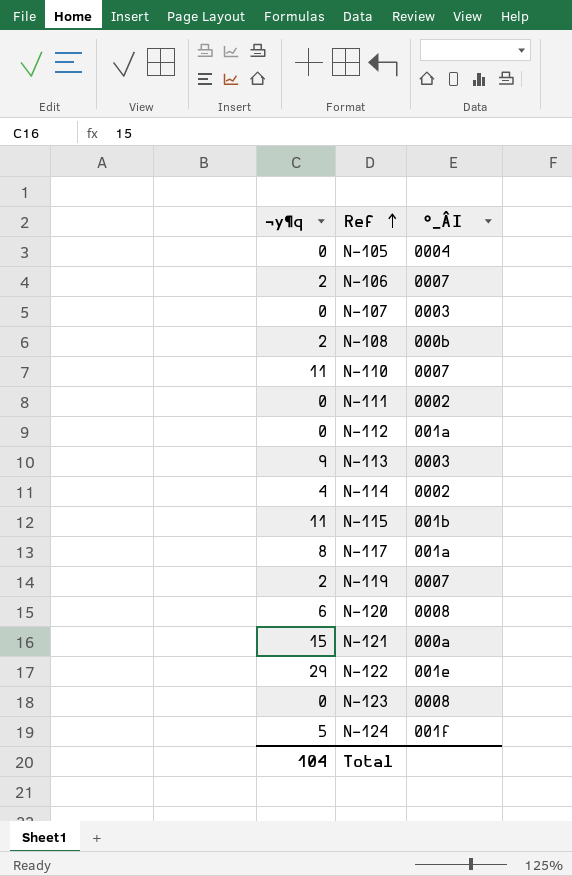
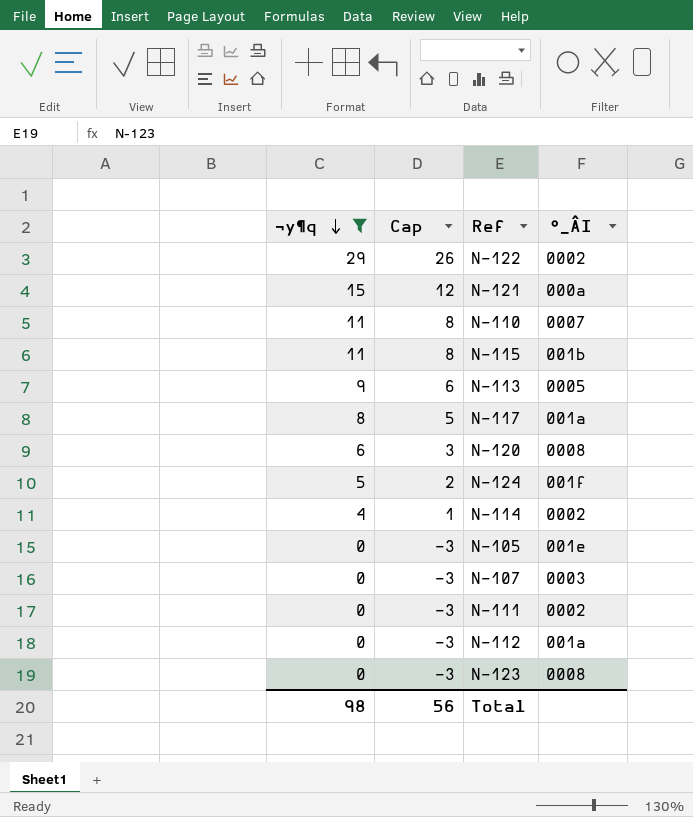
filter: none -> ¬y¶q != 2
row order: Ref ascending -> ¬y¶q descending
column Cap | formula: none -> [¬y¶q] - 3
N-122 | °_ÂI: 001e -> 0002
N-113 | °_ÂI: 0003 -> 0005
N-105 | °_ÂI: 0004 -> 001e
Total | ¬y¶q: 104 -> 98

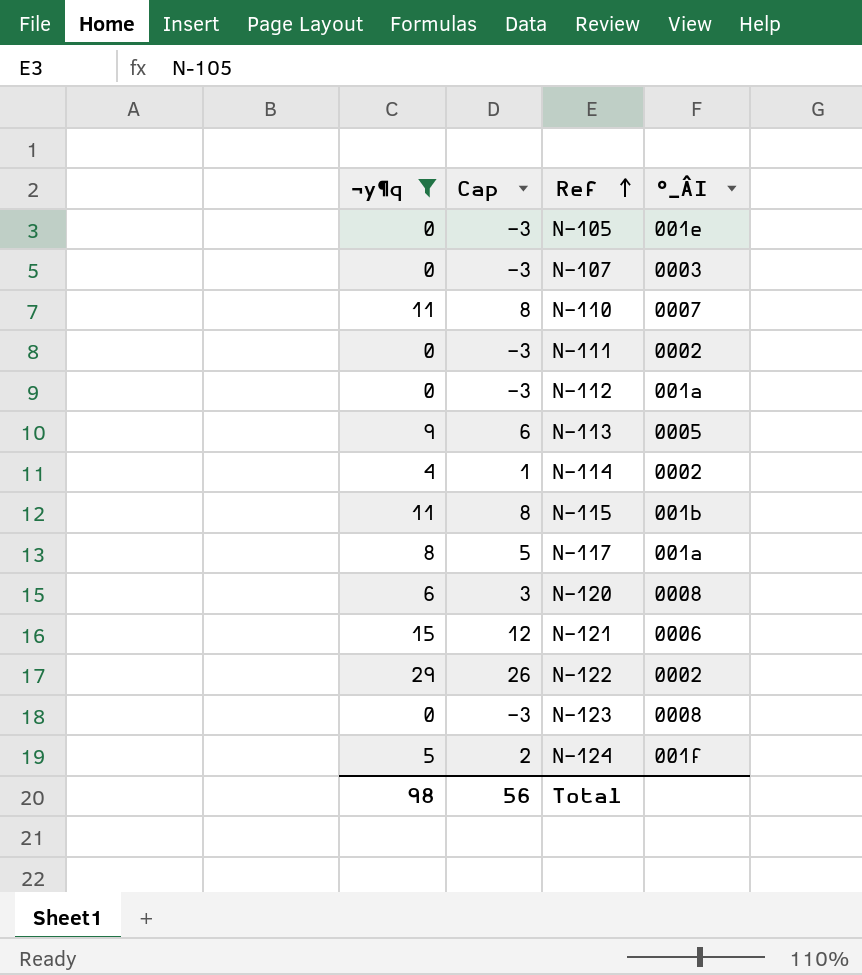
row order: ¬y¶q descending -> Ref ascending
N-121 | °_ÂI: 000a -> 0006

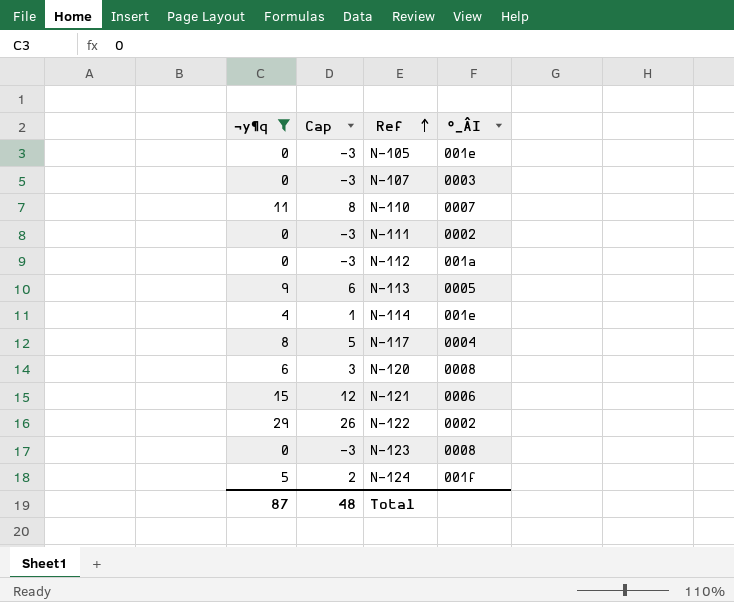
row N-115: 11 | 8 | 001b -> none
N-114 | °_ÂI: 0002 -> 001e
N-117 | °_ÂI: 001a -> 0004
Total | ¬y¶q: 98 -> 87
Total | Cap: 56 -> 48

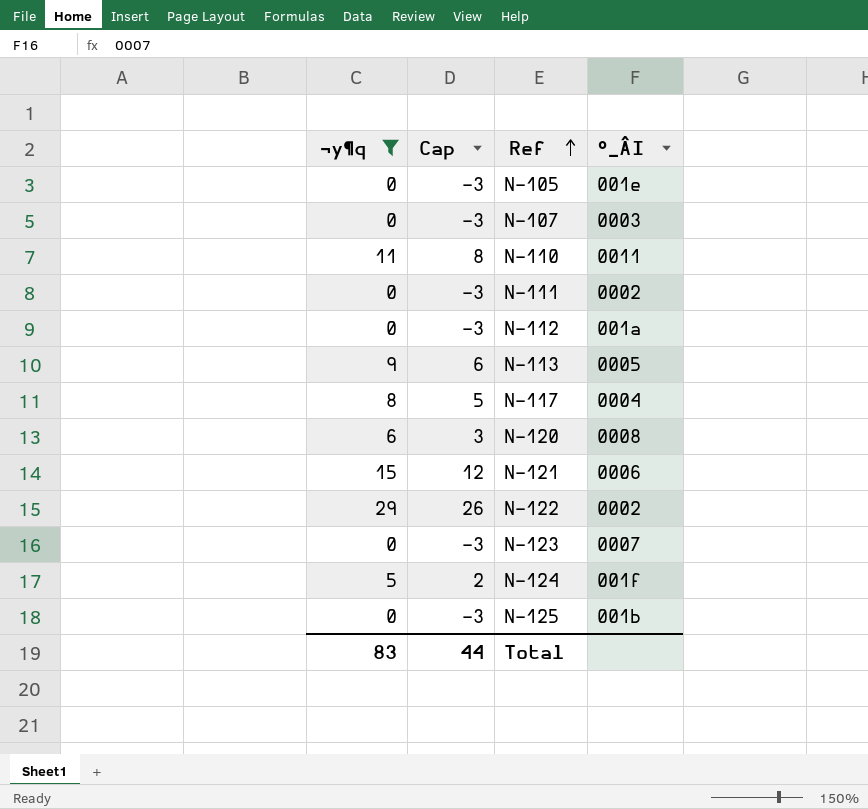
row N-114: 4 | 1 | 001e -> none
N-110 | °_ÂI: 0007 -> 0011
N-123 | °_ÂI: 0008 -> 0007
row N-125: none -> 0 | -3 | 001b
Total | ¬y¶q: 87 -> 83
Total | Cap: 48 -> 44

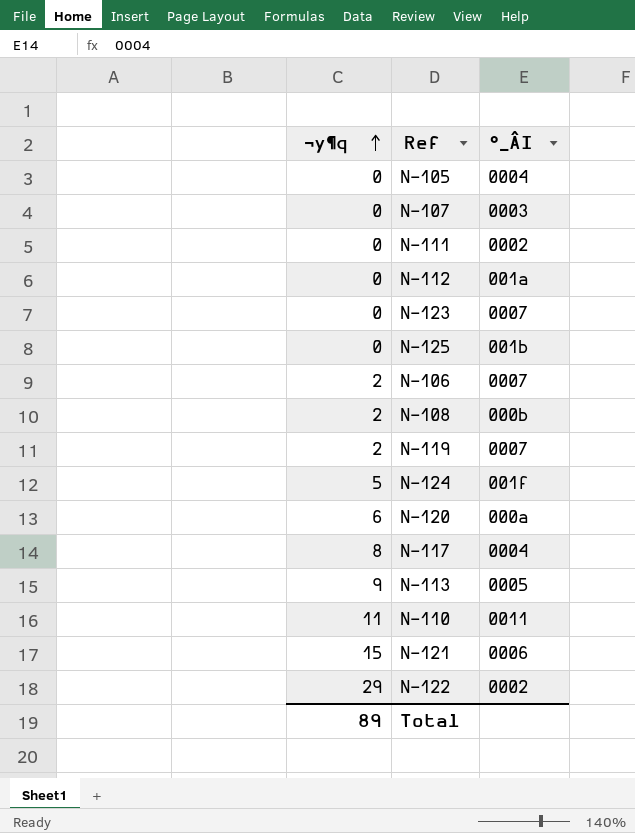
filter: ¬y¶q != 2 -> none
row order: Ref ascending -> ¬y¶q ascending
column Cap | formula: [¬y¶q] - 3 -> none
N-105 | °_ÂI: 001e -> 0004
N-120 | °_ÂI: 0008 -> 000a
Total | ¬y¶q: 83 -> 89

